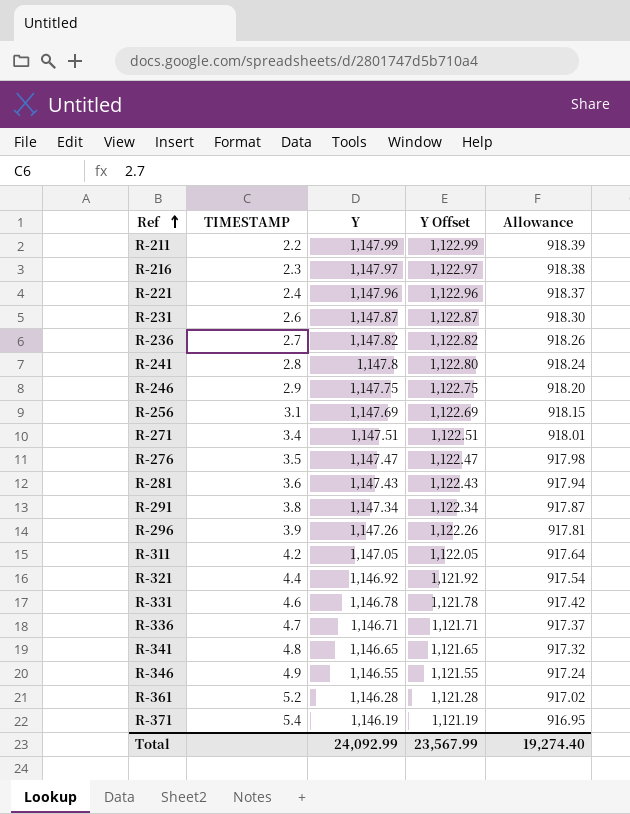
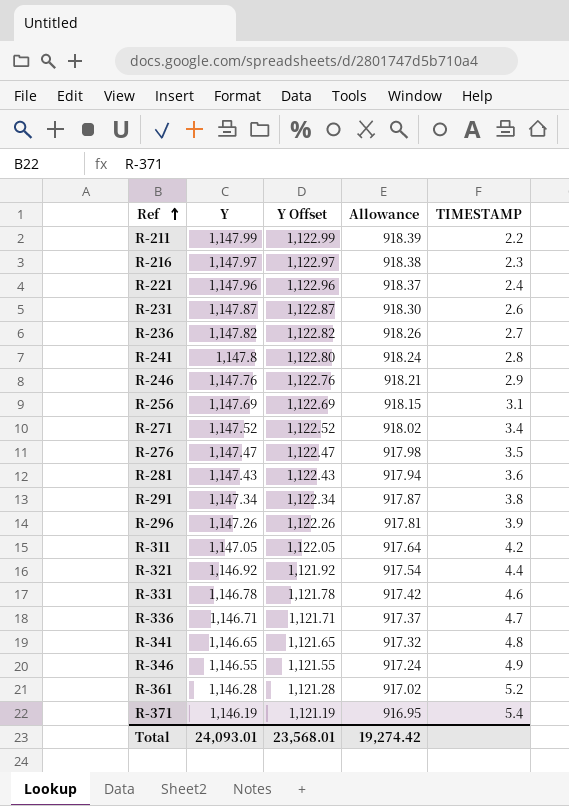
column TIMESTAMP | position: 2 -> 5
R-246 | Y: 1,147.75 -> 1,147.76
R-246 | Y Offset: 1,122.75 -> 1,122.76
R-246 | Allowance: 918.20 -> 918.21
R-271 | Y: 1,147.51 -> 1,147.52
R-271 | Y Offset: 1,122.51 -> 1,122.52
R-271 | Allowance: 918.01 -> 918.02
Total | Y: 24,092.99 -> 24,093.01
Total | Y Offset: 23,567.99 -> 23,568.01
Total | Allowance: 19,274.40 -> 19,274.42

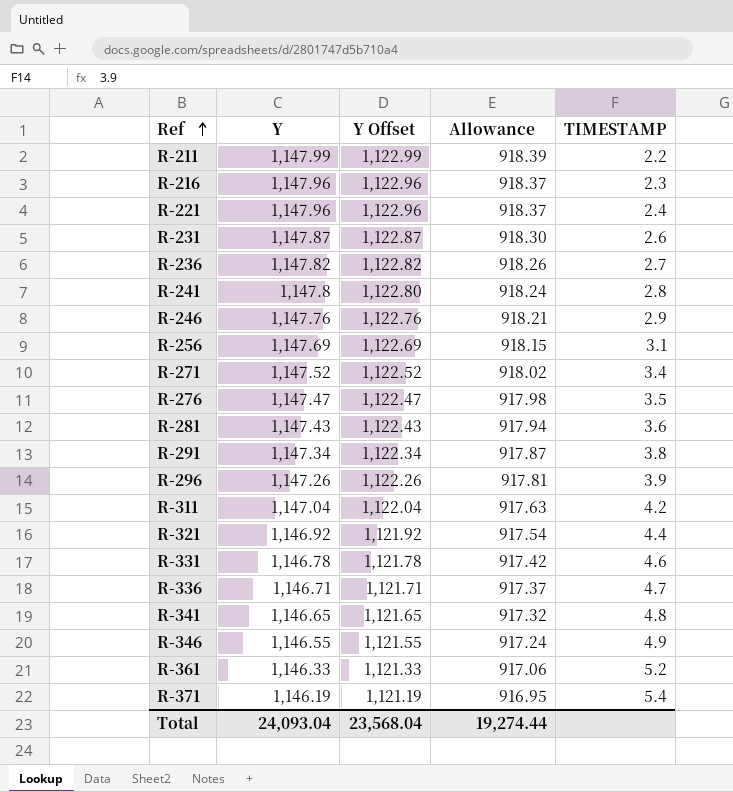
R-216 | Y: 1,147.97 -> 1,147.96
R-216 | Y Offset: 1,122.97 -> 1,122.96
R-216 | Allowance: 918.38 -> 918.37
R-311 | Y: 1,147.05 -> 1,147.04
R-311 | Y Offset: 1,122.05 -> 1,122.04
R-311 | Allowance: 917.64 -> 917.63
R-361 | Y: 1,146.28 -> 1,146.33
R-361 | Y Offset: 1,121.28 -> 1,121.33
R-361 | Allowance: 917.02 -> 917.06
Total | Y: 24,093.01 -> 24,093.04
Total | Y Offset: 23,568.01 -> 23,568.04
Total | Allowance: 19,274.42 -> 19,274.44

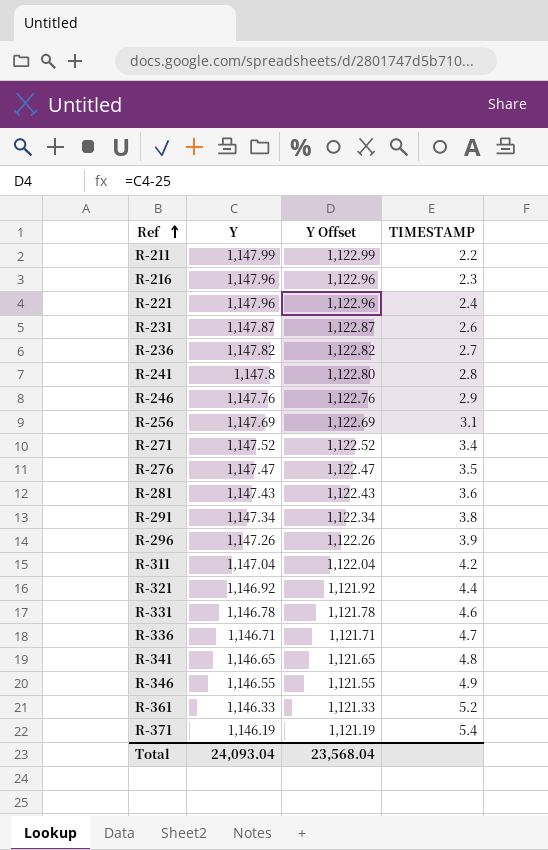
column Allowance | formula: [Y] * 0.8 -> none

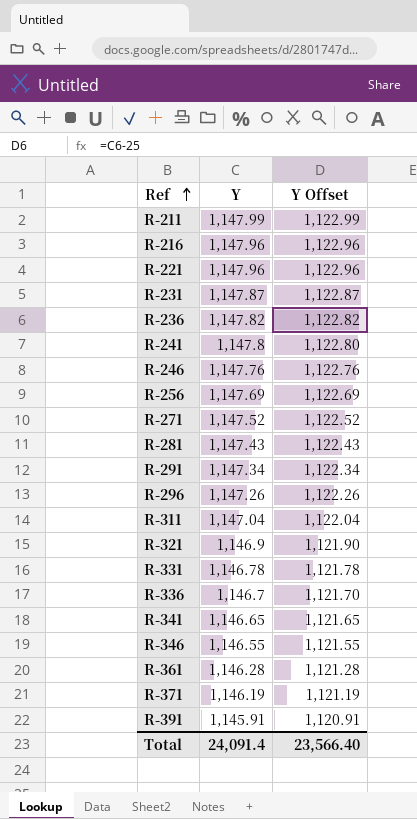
column TIMESTAMP | position: 4 -> none
row R-276: 1,147.47 | 1,122.47 | 3.5 -> none
R-321 | Y: 1,146.92 -> 1,146.9
R-321 | Y Offset: 1,121.92 -> 1,121.90
R-336 | Y: 1,146.71 -> 1,146.7
R-336 | Y Offset: 1,121.71 -> 1,121.70
R-361 | Y: 1,146.33 -> 1,146.28
R-361 | Y Offset: 1,121.33 -> 1,121.28
row R-391: none -> 1,145.91 | 1,120.91
Total | Y: 24,093.04 -> 24,091.4
Total | Y Offset: 23,568.04 -> 23,566.40

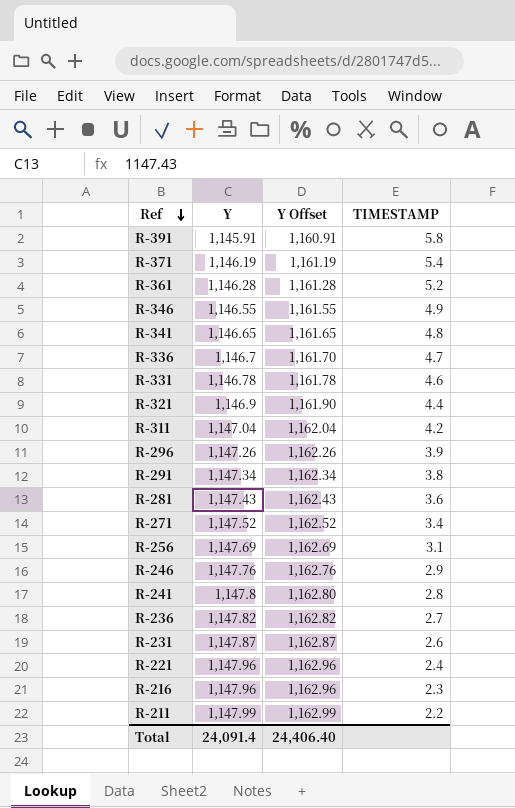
row order: Ref ascending -> Ref descending
column Y Offset | formula: [Y] - 25 -> [Y] + 15
column TIMESTAMP | position: none -> 4
Total | Y Offset: 23,566.40 -> 24,406.40

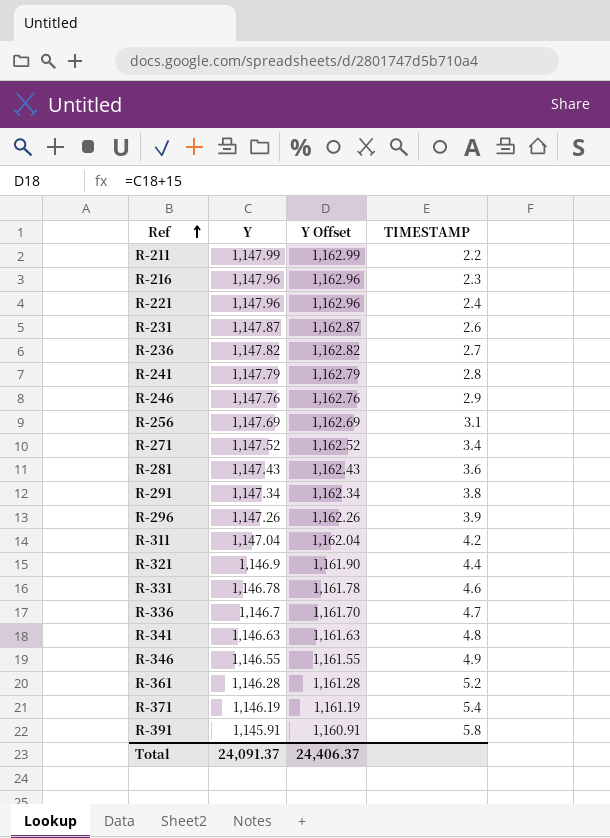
row order: Ref descending -> Ref ascending
R-241 | Y: 1,147.8 -> 1,147.79
R-241 | Y Offset: 1,162.80 -> 1,162.79
R-341 | Y: 1,146.65 -> 1,146.63
R-341 | Y Offset: 1,161.65 -> 1,161.63
Total | Y: 24,091.4 -> 24,091.37
Total | Y Offset: 24,406.40 -> 24,406.37

